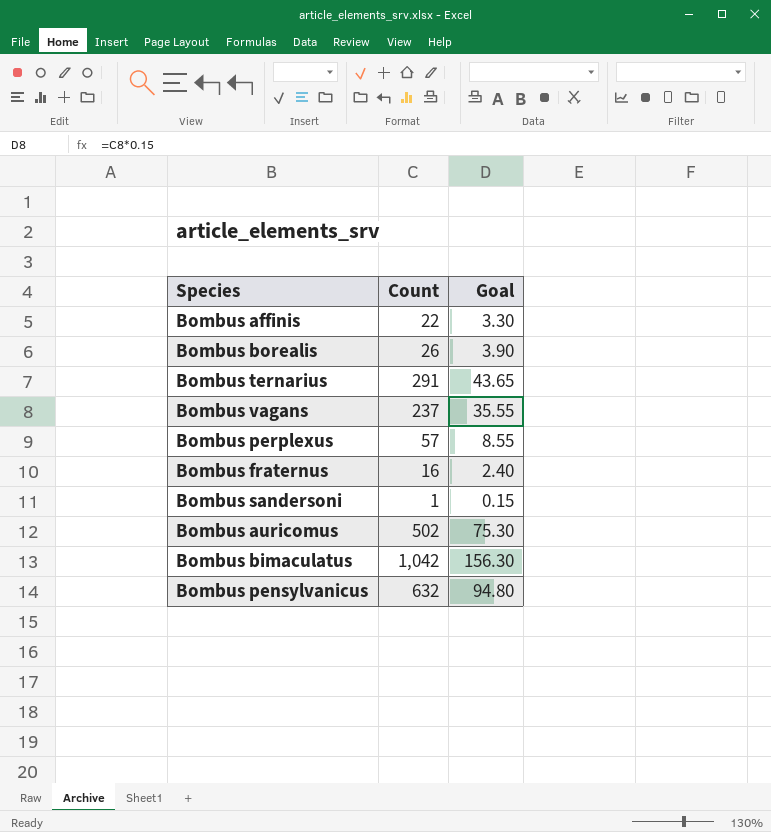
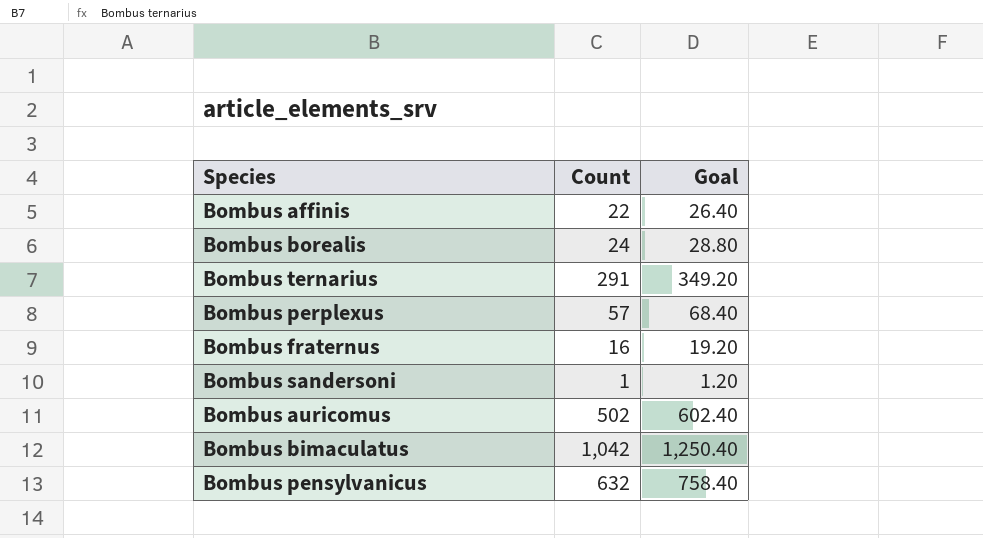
column Goal | formula: [Count] * 0.15 -> [Count] * 1.2
row Bombus vagans: 237 | 35.55 -> none
Bombus borealis | Count: 26 -> 24

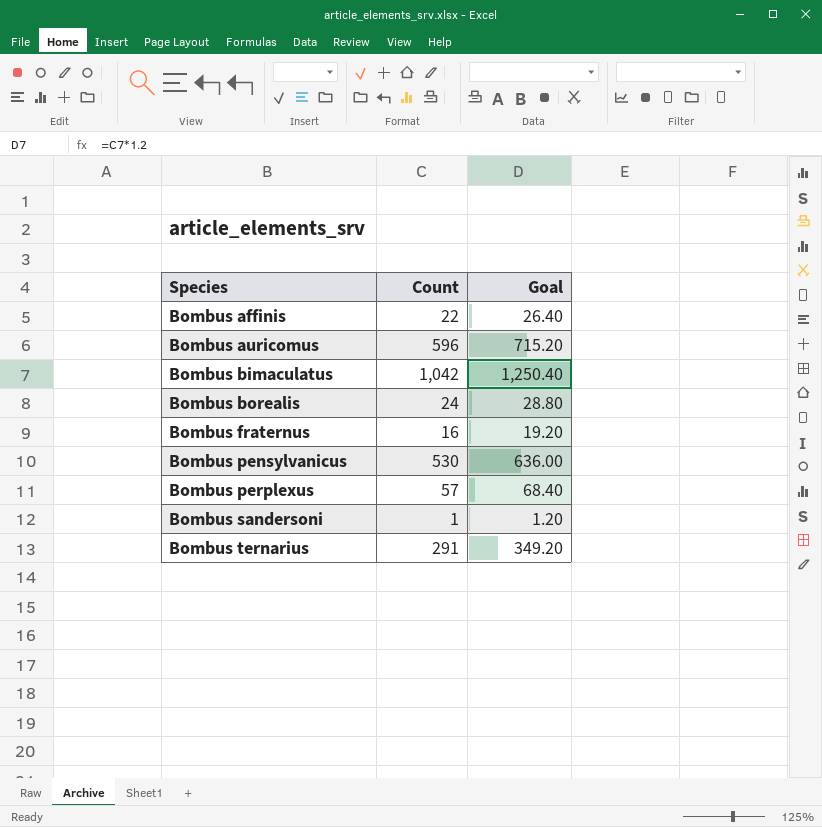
row order: none -> Species ascending
Bombus auricomus | Count: 502 -> 596
Bombus auricomus | Goal: 602.40 -> 715.20
Bombus pensylvanicus | Count: 632 -> 530
Bombus pensylvanicus | Goal: 758.40 -> 636.00

